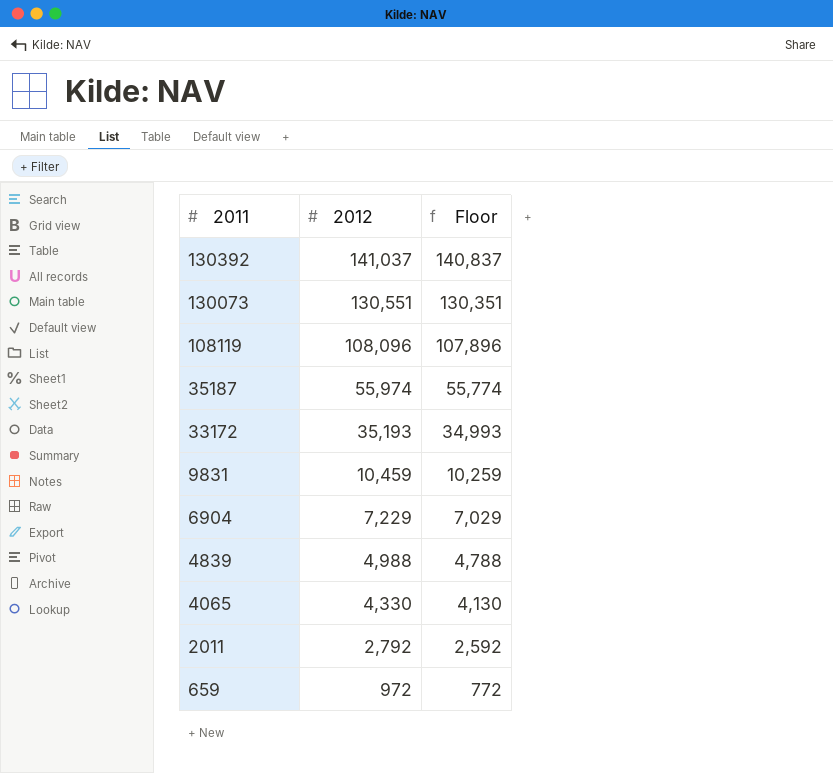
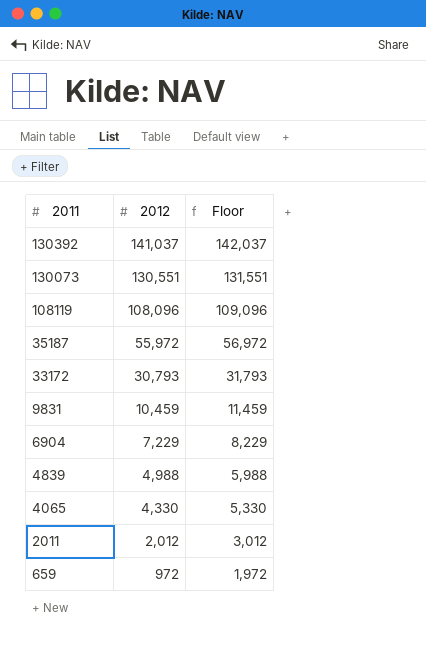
column Floor | formula: [2012] - 200 -> [2012] + 1000
35187 | 2012: 55,974 -> 55,972
33172 | 2012: 35,193 -> 30,793
2011 | 2012: 2,792 -> 2,012

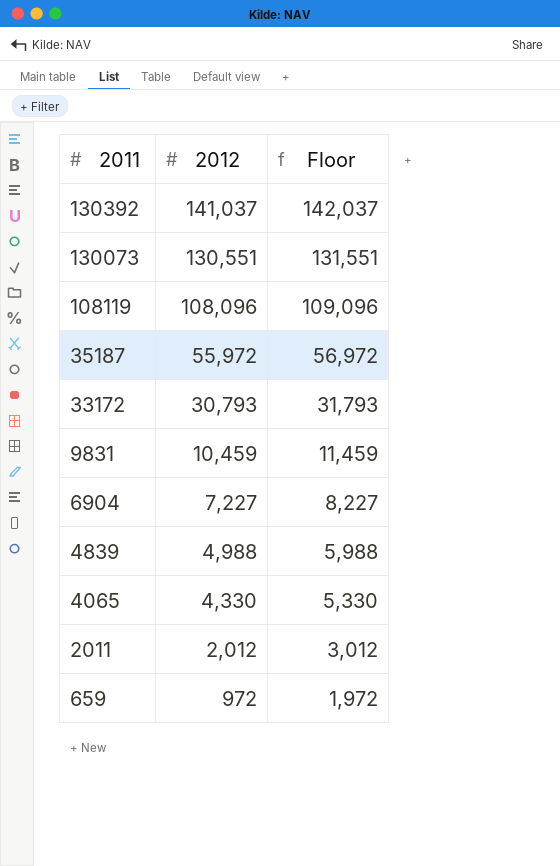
6904 | 2012: 7,229 -> 7,227
6904 | Floor: 8,229 -> 8,227

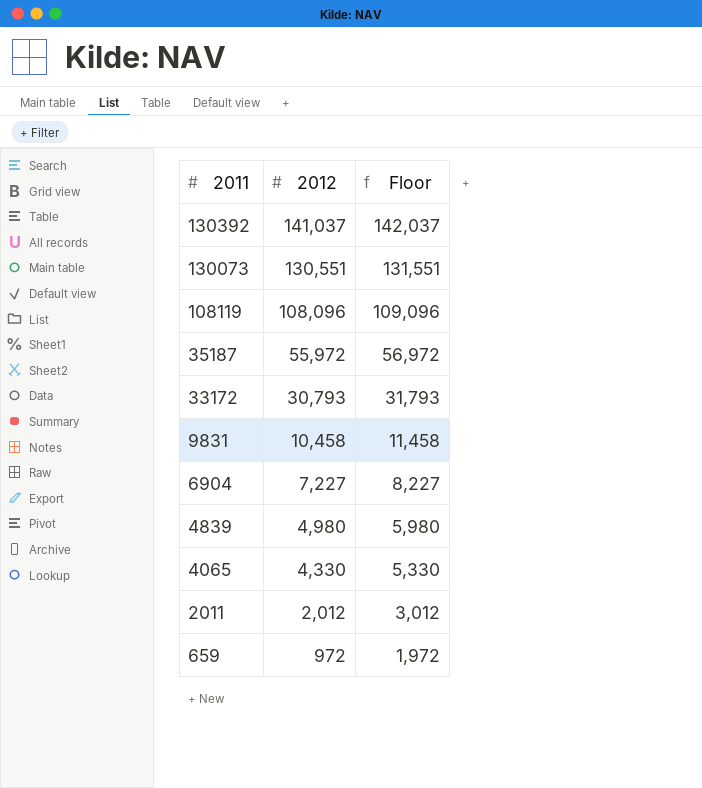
9831 | 2012: 10,459 -> 10,458
9831 | Floor: 11,459 -> 11,458
4839 | 2012: 4,988 -> 4,980
4839 | Floor: 5,988 -> 5,980

